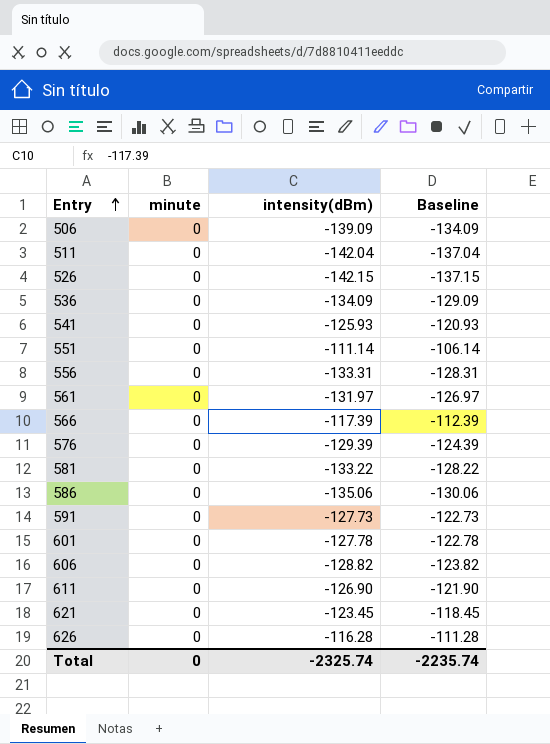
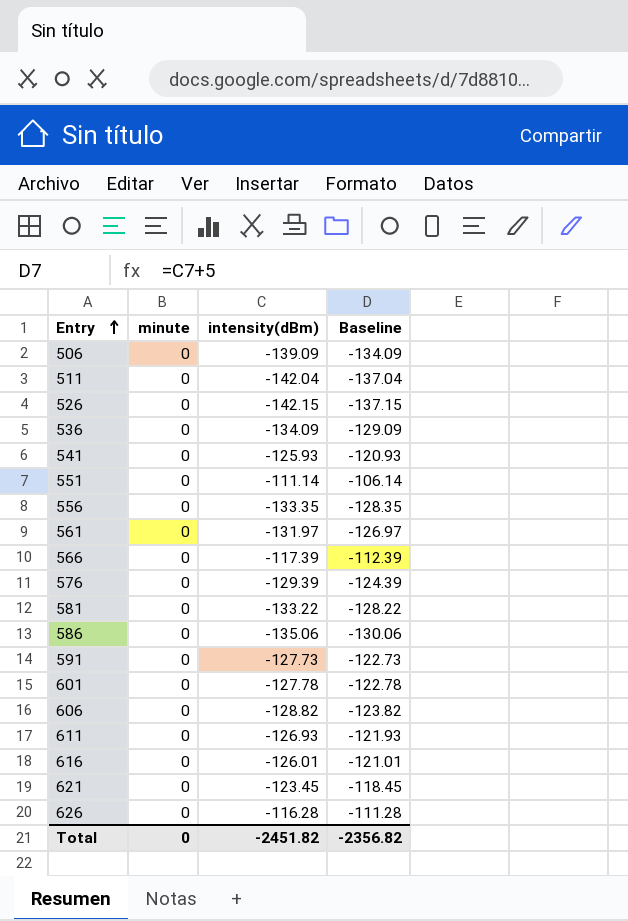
556 | intensity(dBm): -133.31 -> -133.35
556 | Baseline: -128.31 -> -128.35
611 | intensity(dBm): -126.90 -> -126.93
611 | Baseline: -121.90 -> -121.93
row 616: none -> 0 | -126.01 | -121.01
Total | intensity(dBm): -2325.74 -> -2451.82
Total | Baseline: -2235.74 -> -2356.82

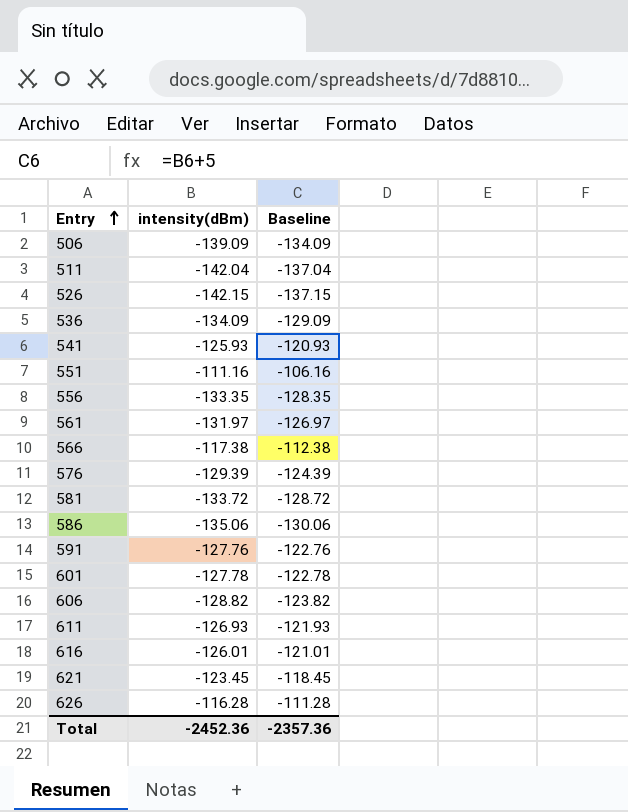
column minute | position: 2 -> none
551 | intensity(dBm): -111.14 -> -111.16
551 | Baseline: -106.14 -> -106.16
566 | intensity(dBm): -117.39 -> -117.38
566 | Baseline: -112.39 -> -112.38
581 | intensity(dBm): -133.22 -> -133.72
581 | Baseline: -128.22 -> -128.72
591 | intensity(dBm): -127.73 -> -127.76
591 | Baseline: -122.73 -> -122.76
Total | intensity(dBm): -2451.82 -> -2452.36
Total | Baseline: -2356.82 -> -2357.36

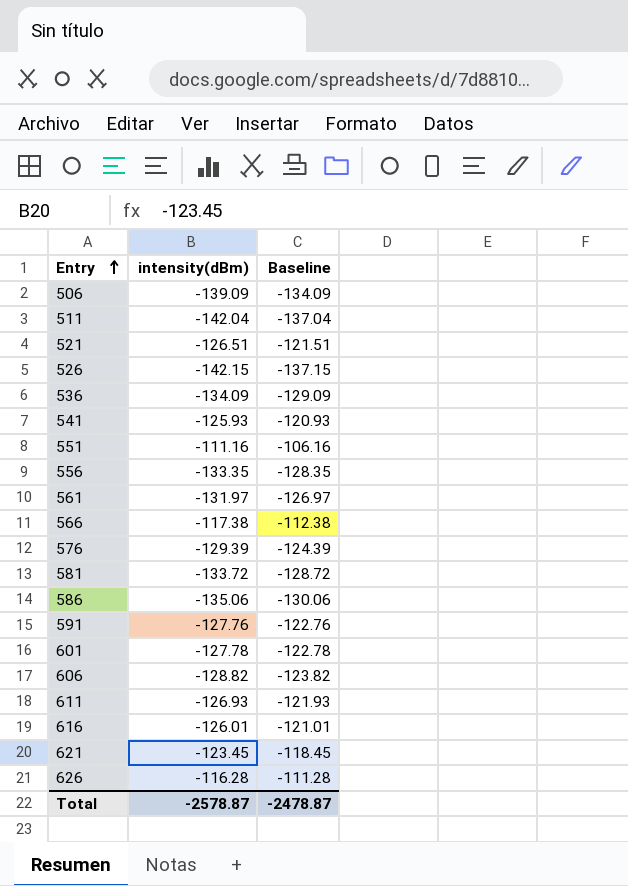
row 521: none -> -126.51 | -121.51
Total | intensity(dBm): -2452.36 -> -2578.87
Total | Baseline: -2357.36 -> -2478.87

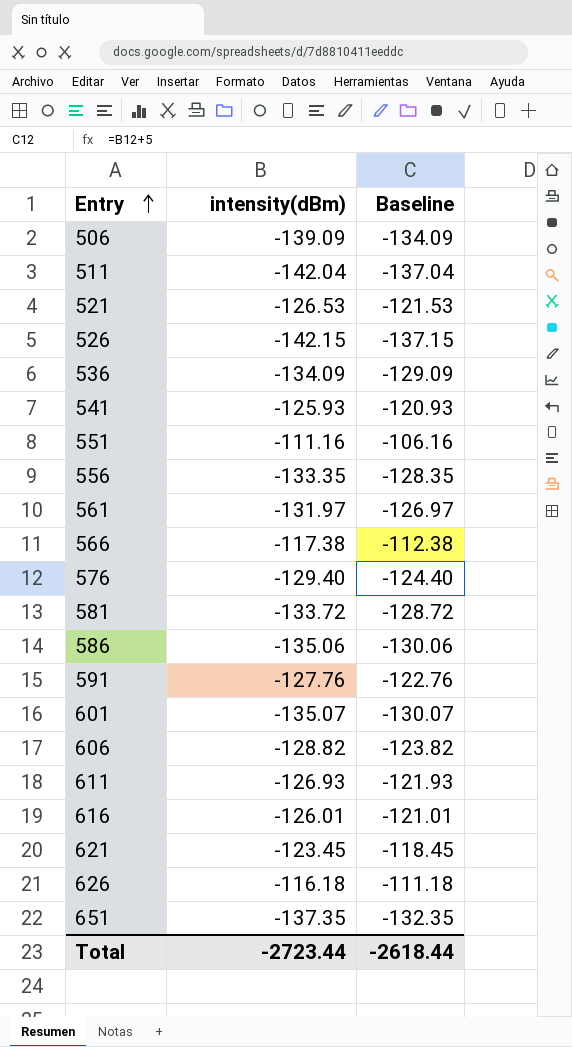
521 | intensity(dBm): -126.51 -> -126.53
521 | Baseline: -121.51 -> -121.53
576 | intensity(dBm): -129.39 -> -129.40
576 | Baseline: -124.39 -> -124.40
601 | intensity(dBm): -127.78 -> -135.07
601 | Baseline: -122.78 -> -130.07
626 | intensity(dBm): -116.28 -> -116.18
626 | Baseline: -111.28 -> -111.18
row 651: none -> -137.35 | -132.35
Total | intensity(dBm): -2578.87 -> -2723.44
Total | Baseline: -2478.87 -> -2618.44

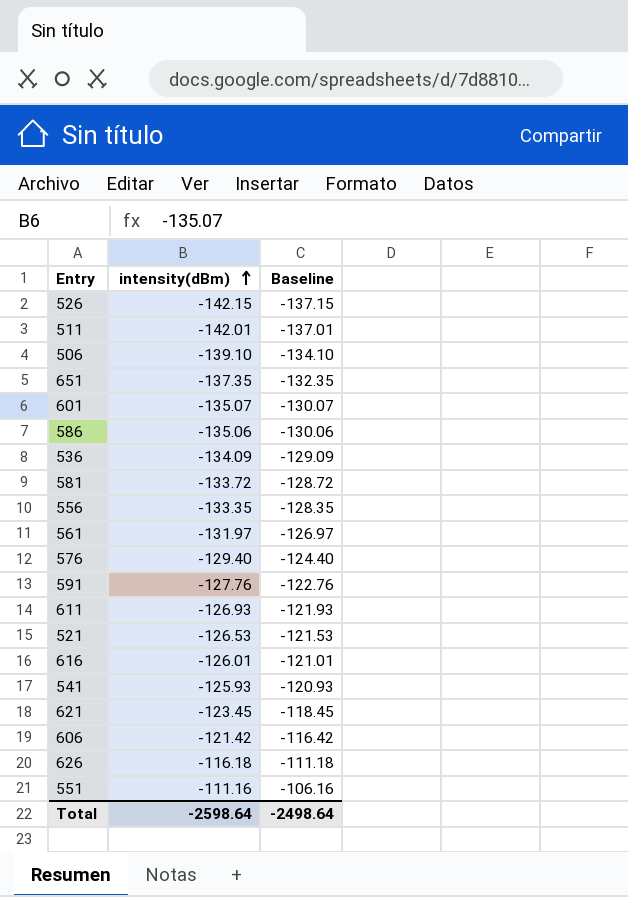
row order: Entry ascending -> intensity(dBm) ascending
row 566: -117.38 | -112.38 -> none
511 | intensity(dBm): -142.04 -> -142.01
511 | Baseline: -137.04 -> -137.01
506 | intensity(dBm): -139.09 -> -139.10
506 | Baseline: -134.09 -> -134.10
606 | intensity(dBm): -128.82 -> -121.42
606 | Baseline: -123.82 -> -116.42
Total | intensity(dBm): -2723.44 -> -2598.64
Total | Baseline: -2618.44 -> -2498.64

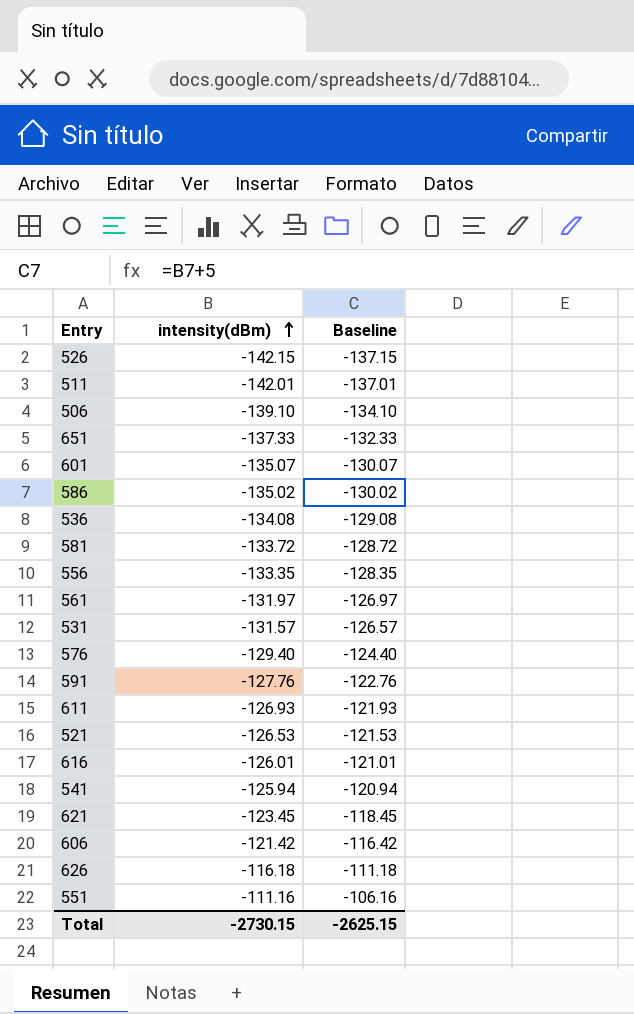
651 | intensity(dBm): -137.35 -> -137.33
651 | Baseline: -132.35 -> -132.33
586 | intensity(dBm): -135.06 -> -135.02
586 | Baseline: -130.06 -> -130.02
536 | intensity(dBm): -134.09 -> -134.08
536 | Baseline: -129.09 -> -129.08
row 531: none -> -131.57 | -126.57
541 | intensity(dBm): -125.93 -> -125.94
541 | Baseline: -120.93 -> -120.94
Total | intensity(dBm): -2598.64 -> -2730.15
Total | Baseline: -2498.64 -> -2625.15

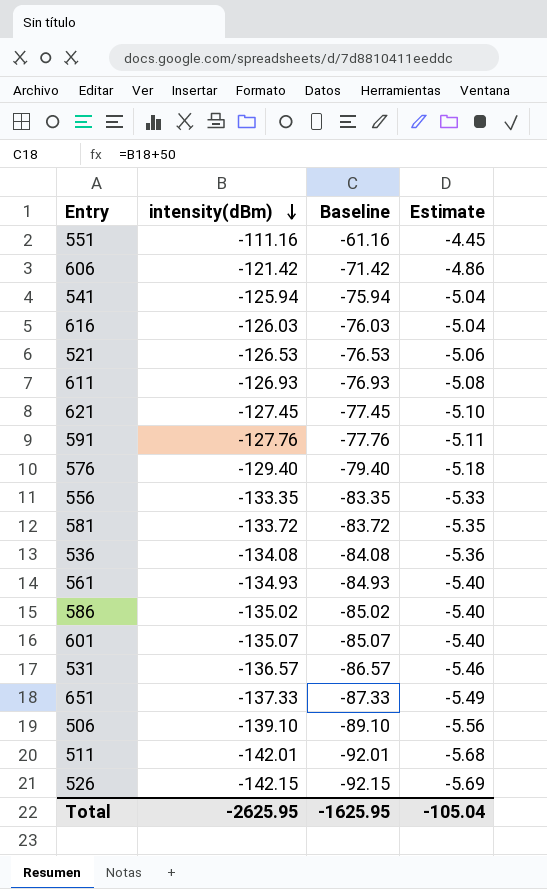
row order: intensity(dBm) ascending -> intensity(dBm) descending
column Baseline | formula: [intensity(dBm)] + 5 -> [intensity(dBm)] + 50
column Estimate | formula: none -> [intensity(dBm)] * 0.04
row 626: -116.18 | -111.18 -> none
616 | intensity(dBm): -126.01 -> -126.03
621 | intensity(dBm): -123.45 -> -127.45
561 | intensity(dBm): -131.97 -> -134.93
531 | intensity(dBm): -131.57 -> -136.57
Total | intensity(dBm): -2730.15 -> -2625.95
Total | Baseline: -2625.15 -> -1625.95

